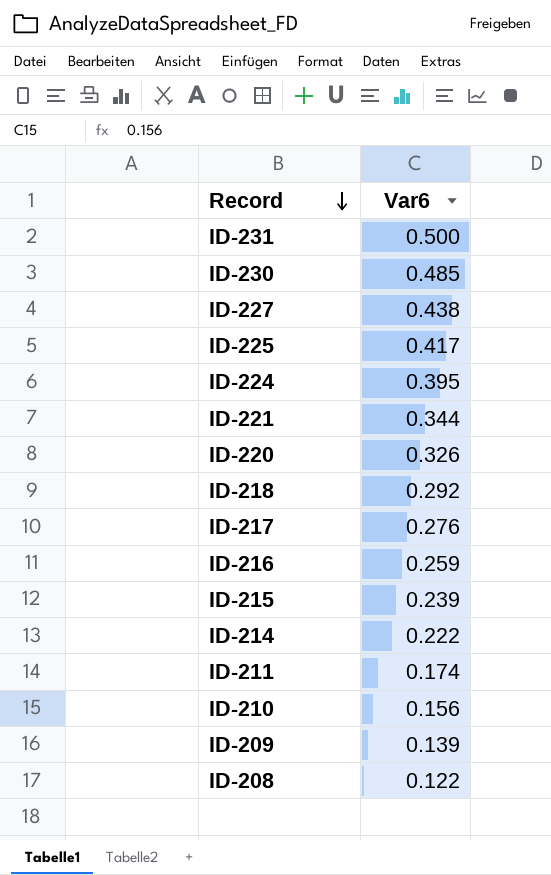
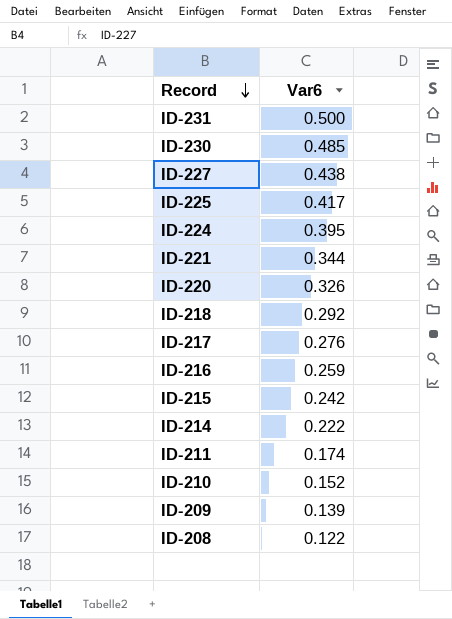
ID-215 | Var6: 0.239 -> 0.242
ID-210 | Var6: 0.156 -> 0.152

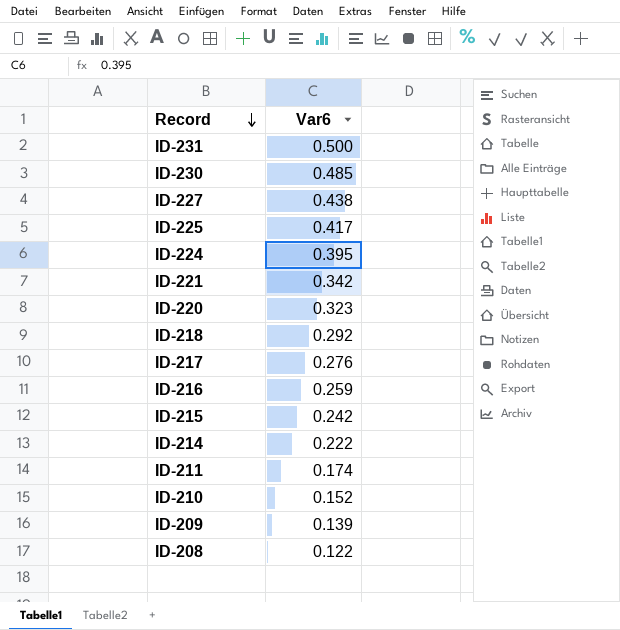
ID-221 | Var6: 0.344 -> 0.342
ID-220 | Var6: 0.326 -> 0.323

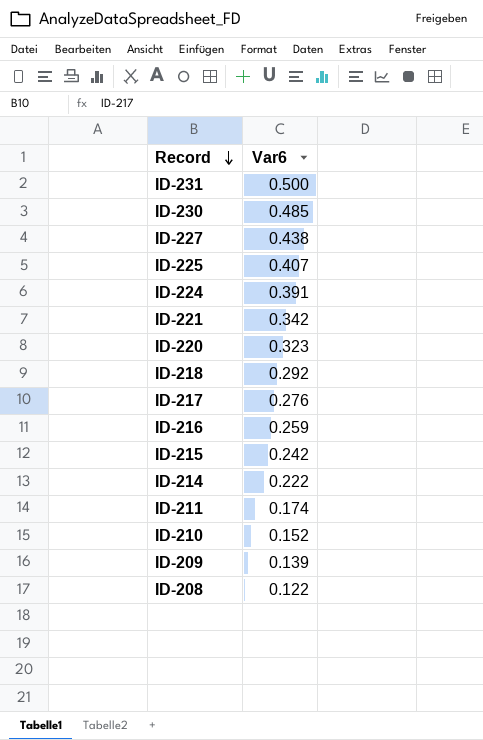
ID-225 | Var6: 0.417 -> 0.407
ID-224 | Var6: 0.395 -> 0.391

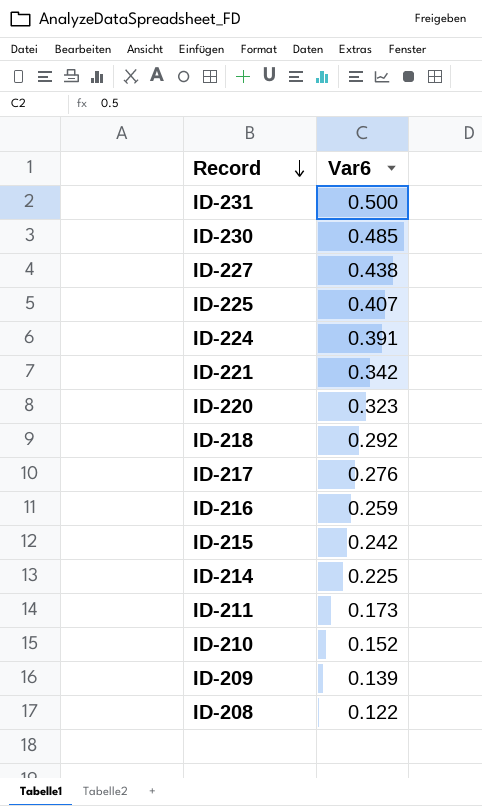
ID-214 | Var6: 0.222 -> 0.225
ID-211 | Var6: 0.174 -> 0.173

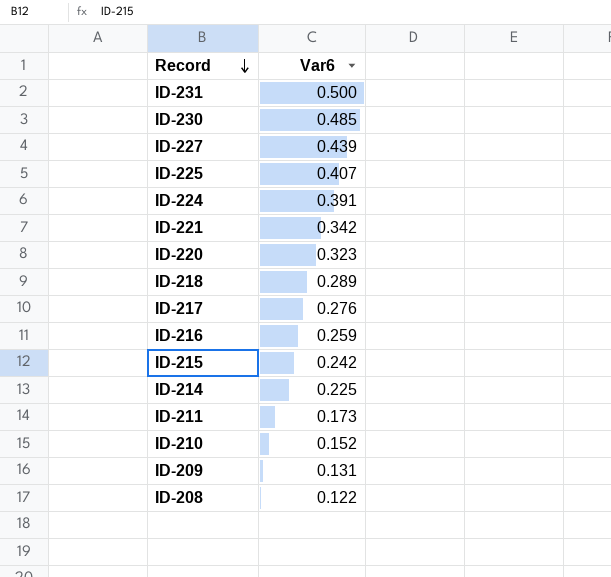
ID-227 | Var6: 0.438 -> 0.439
ID-218 | Var6: 0.292 -> 0.289
ID-209 | Var6: 0.139 -> 0.131

